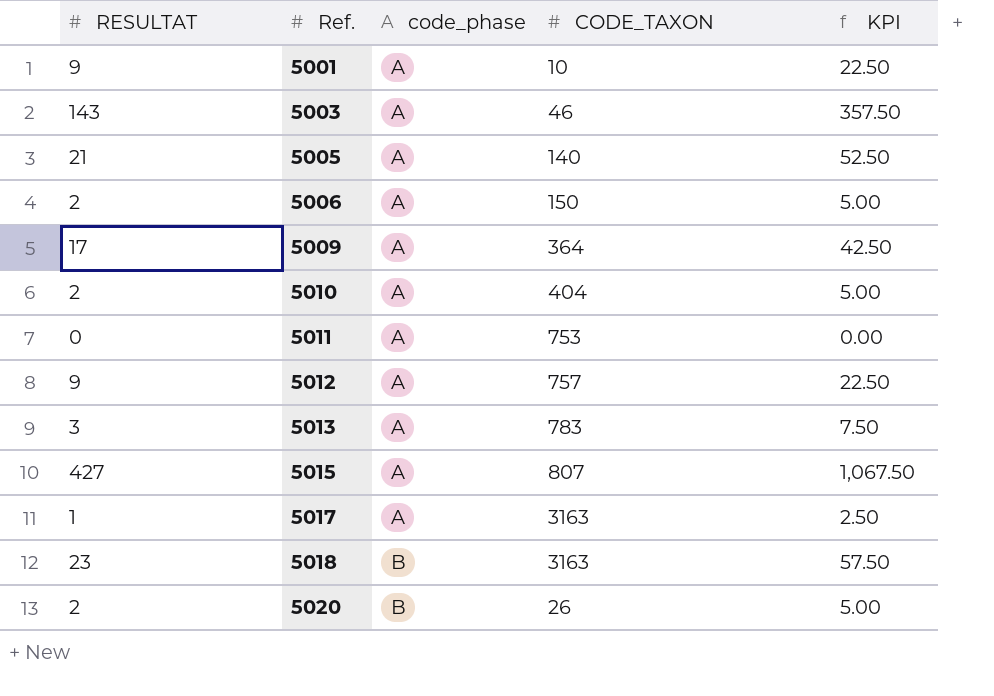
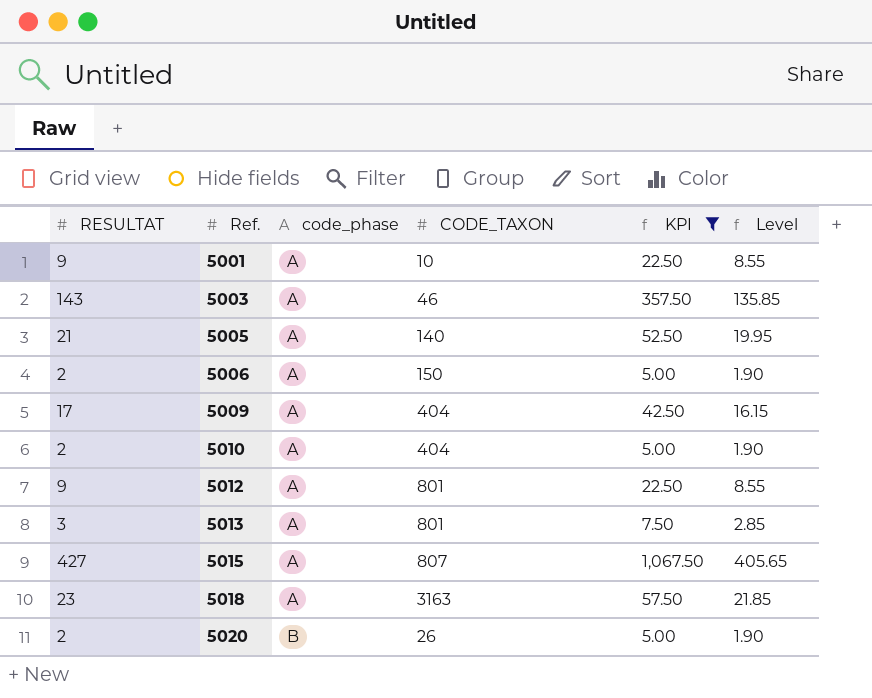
filter: none -> KPI >= 5.00
column Level | formula: none -> [RESULTAT] * 0.95
5009 | CODE_TAXON: 364 -> 404
5012 | CODE_TAXON: 757 -> 801
5013 | CODE_TAXON: 783 -> 801
5018 | code_phase: B -> A

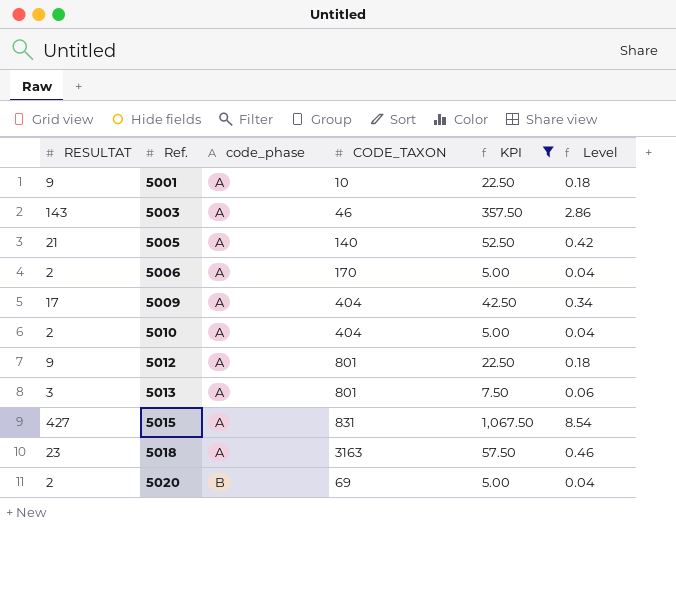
column Level | formula: [RESULTAT] * 0.95 -> [RESULTAT] * 0.02
5006 | CODE_TAXON: 150 -> 170
5015 | CODE_TAXON: 807 -> 831
5020 | CODE_TAXON: 26 -> 69

